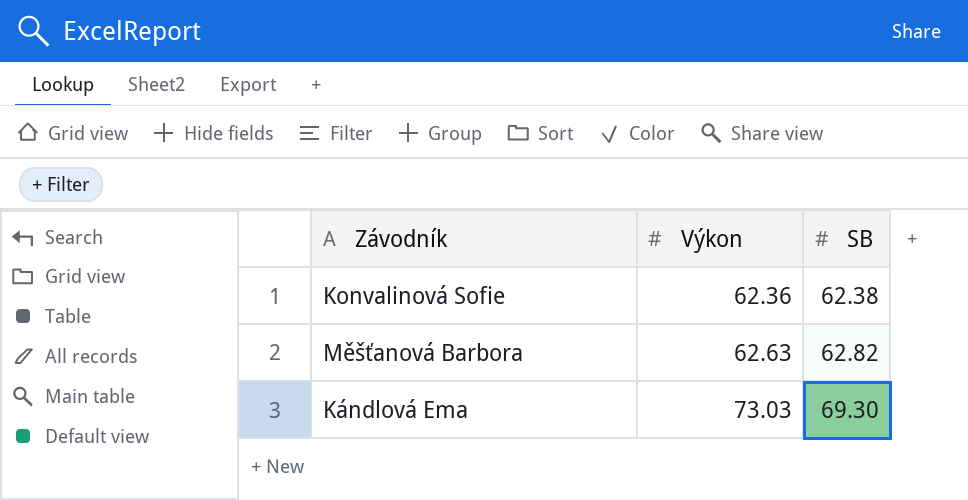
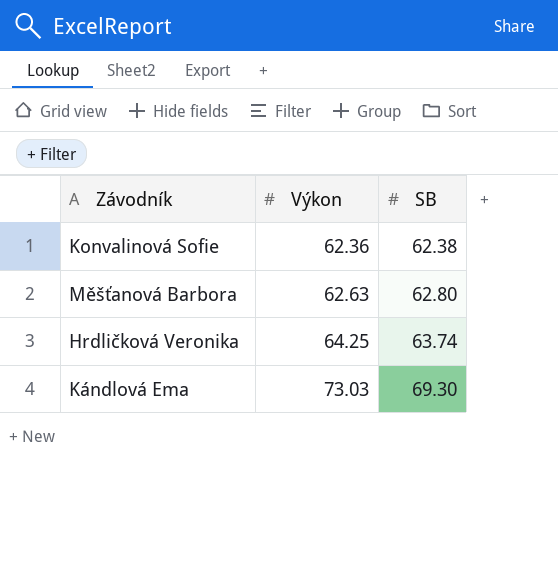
Měšťanová Barbora | SB: 62.82 -> 62.80
row Hrdličková Veronika: none -> 64.25 | 63.74

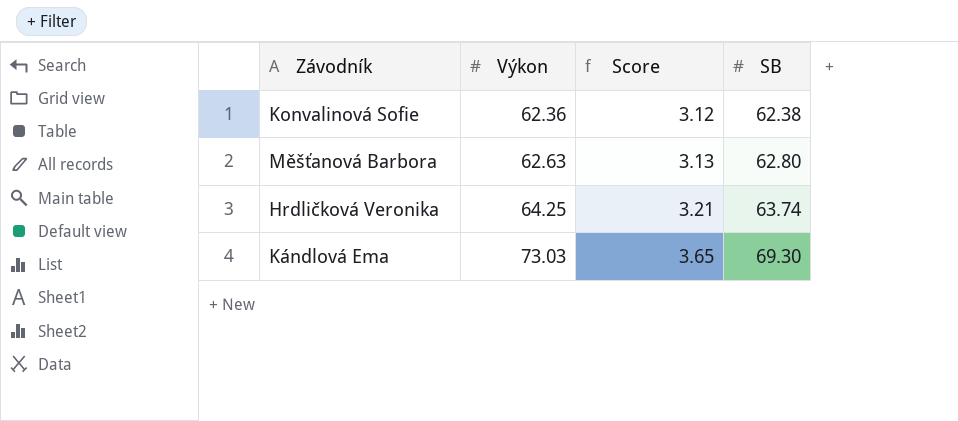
column Score | formula: none -> [Výkon] * 0.05

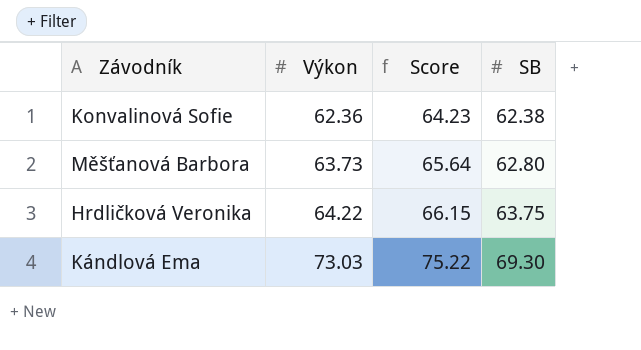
column Score | formula: [Výkon] * 0.05 -> [Výkon] * 1.03
Měšťanová Barbora | Výkon: 62.63 -> 63.73
Hrdličková Veronika | Výkon: 64.25 -> 64.22
Hrdličková Veronika | SB: 63.74 -> 63.75

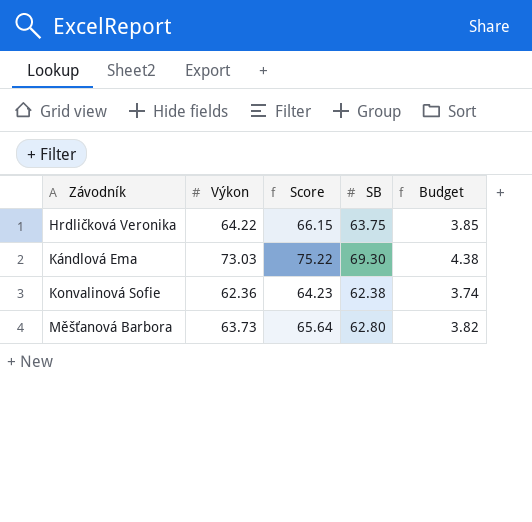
row order: Výkon ascending -> Závodník ascending
column Budget | formula: none -> [Výkon] * 0.06

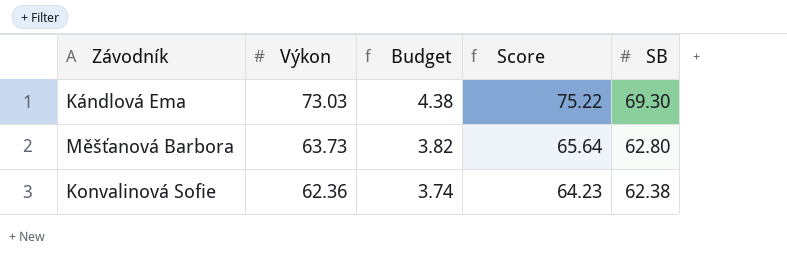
row order: Závodník ascending -> Výkon descending
column Budget | position: 5 -> 3
row Hrdličková Veronika: 64.22 | 66.15 | 63.75 | 3.85 -> none

